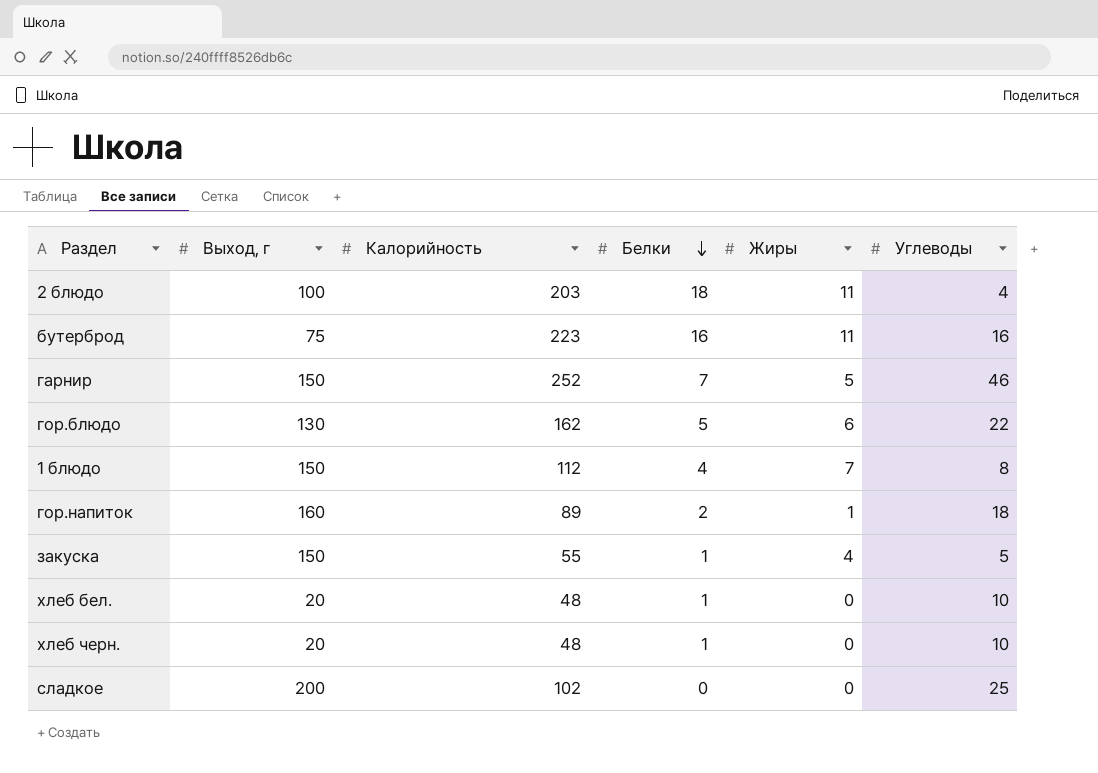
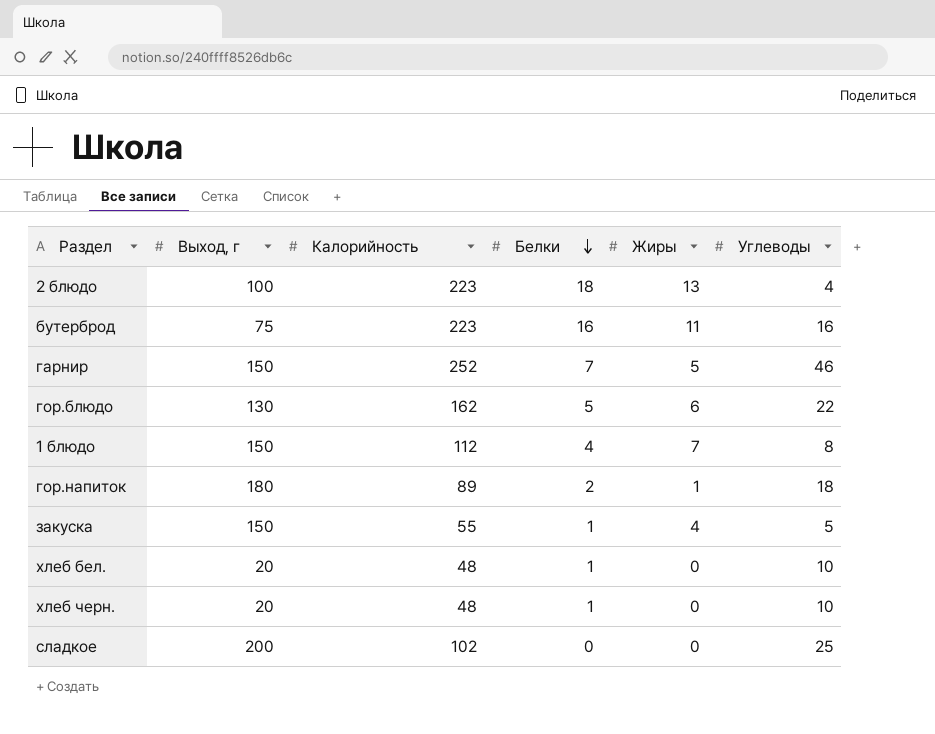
2 блюдо | Калорийность: 203 -> 223
2 блюдо | Жиры: 11 -> 13
гор.напиток | Выход, г: 160 -> 180

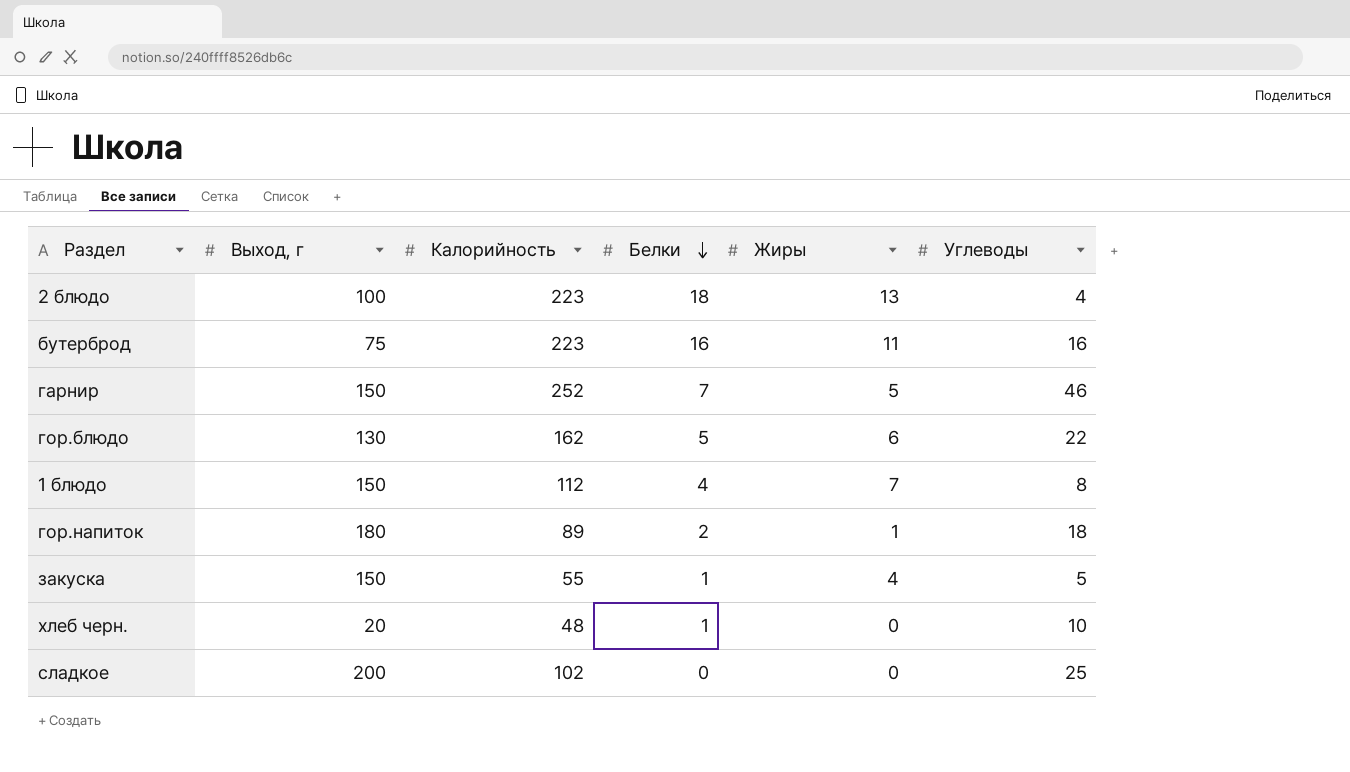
row хлеб бел.: 20 | 48 | 1 | 0 | 10 -> none

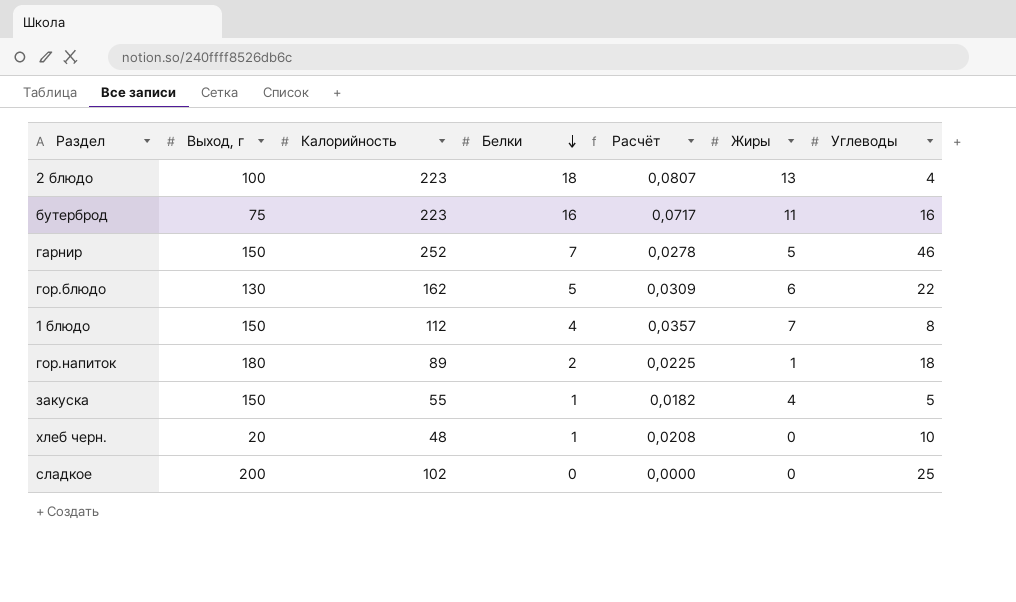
column Расчёт | formula: none -> [Белки] / [Калорийность]

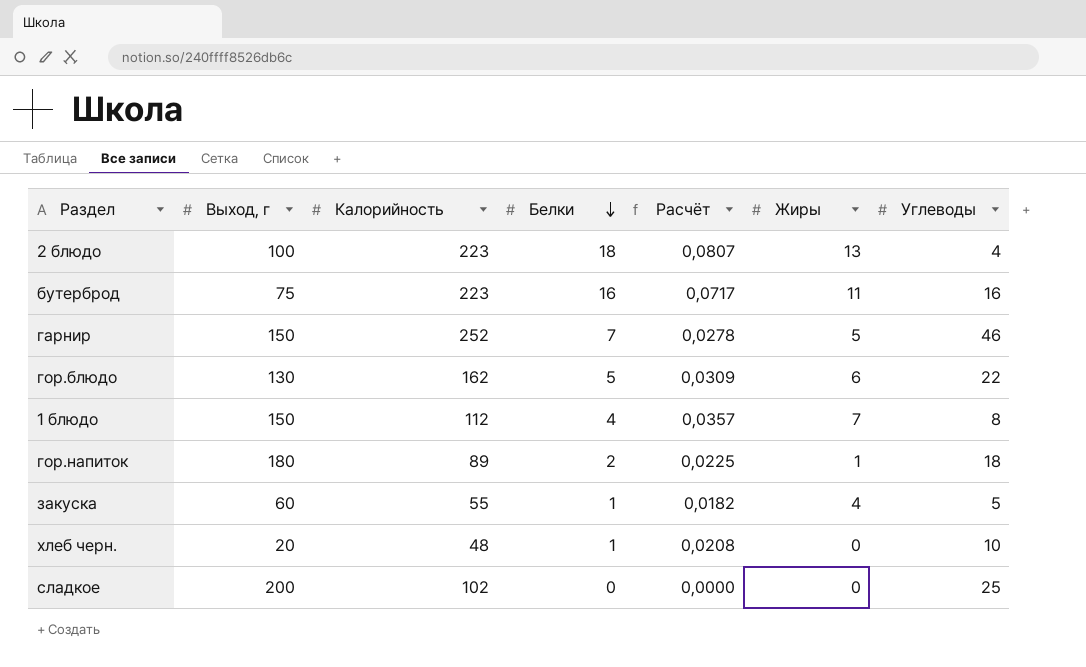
закуска | Выход, г: 150 -> 60

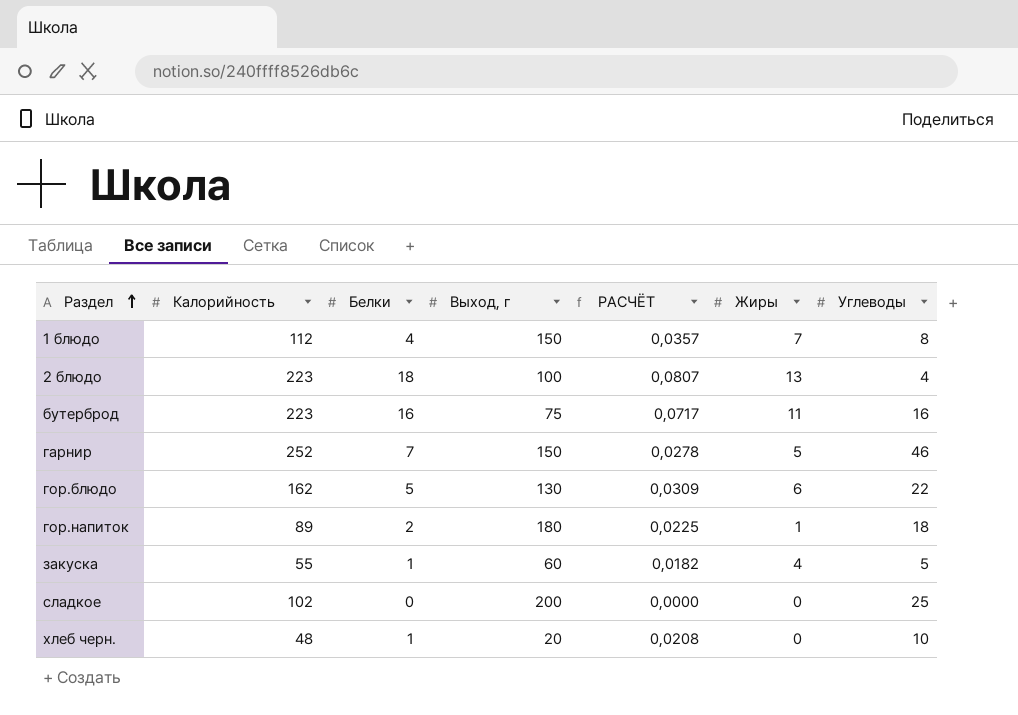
row order: Белки descending -> Раздел ascending
column Выход, г | position: 2 -> 4
column name: Расчёт -> РАСЧЁТ

